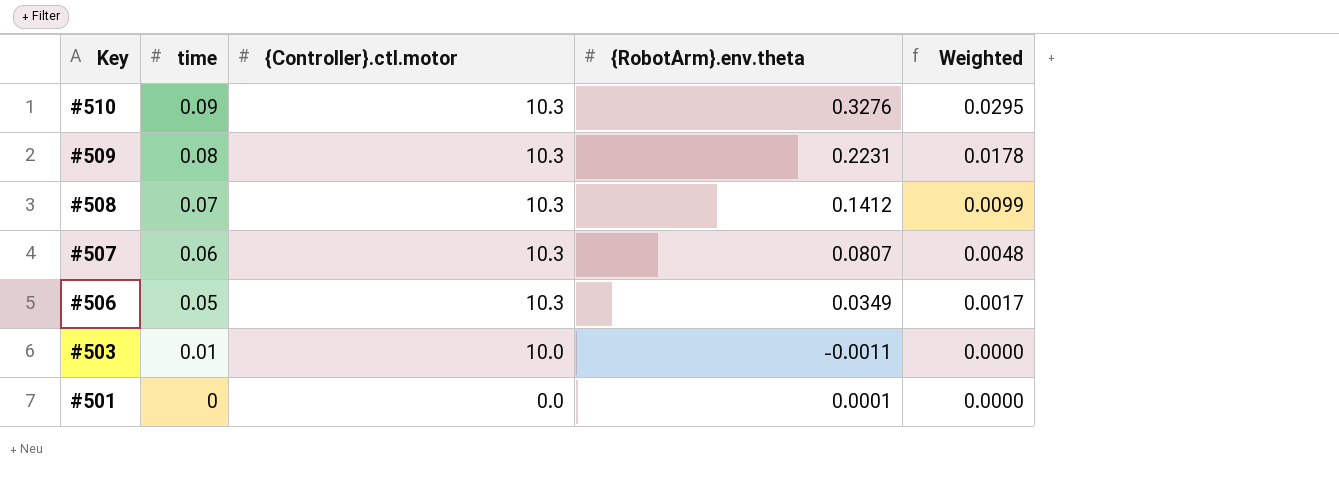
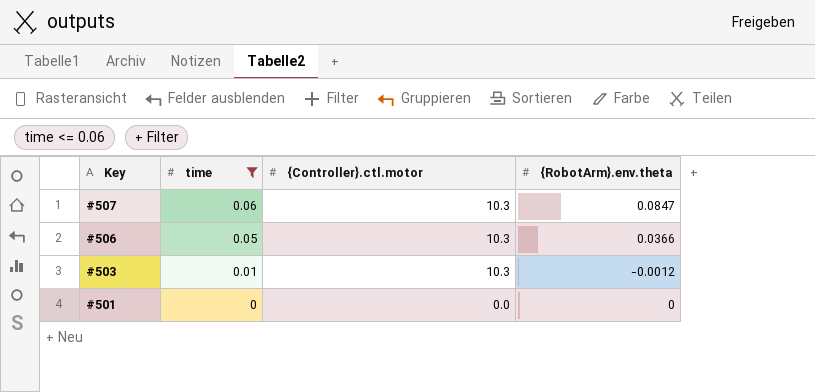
filter: none -> time <= 0.06
column Weighted | formula: [time] * [{RobotArm}.env.theta] -> none
#507 | {RobotArm}.env.theta: 0.0807 -> 0.0847
#506 | {RobotArm}.env.theta: 0.0349 -> 0.0366
#503 | {Controller}.ctl.motor: 10.0 -> 10.3
#503 | {RobotArm}.env.theta: -0.0011 -> -0.0012
#501 | {RobotArm}.env.theta: 0.0001 -> 0

